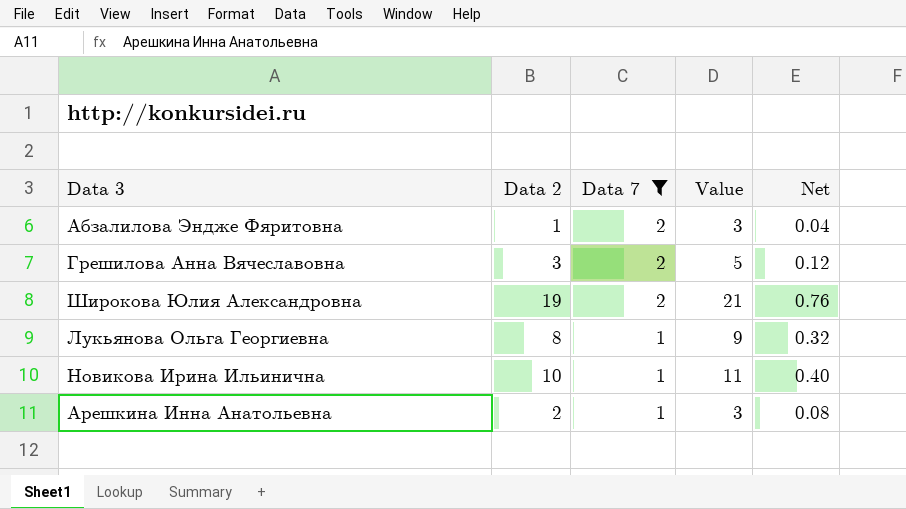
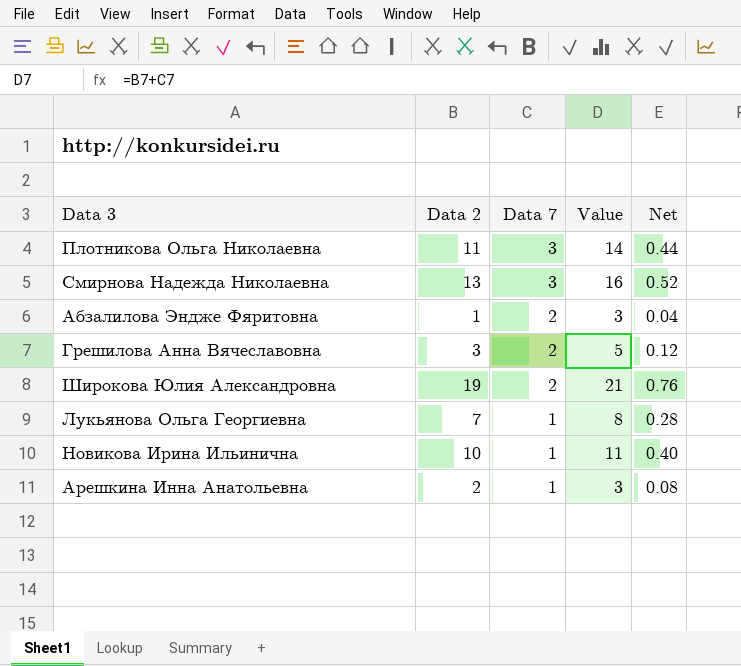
filter: Data 7 != 3 -> none
Лукьянова Ольга Георгиевна | Data 2: 8 -> 7
Лукьянова Ольга Георгиевна | Value: 9 -> 8
Лукьянова Ольга Георгиевна | Net: 0.32 -> 0.28

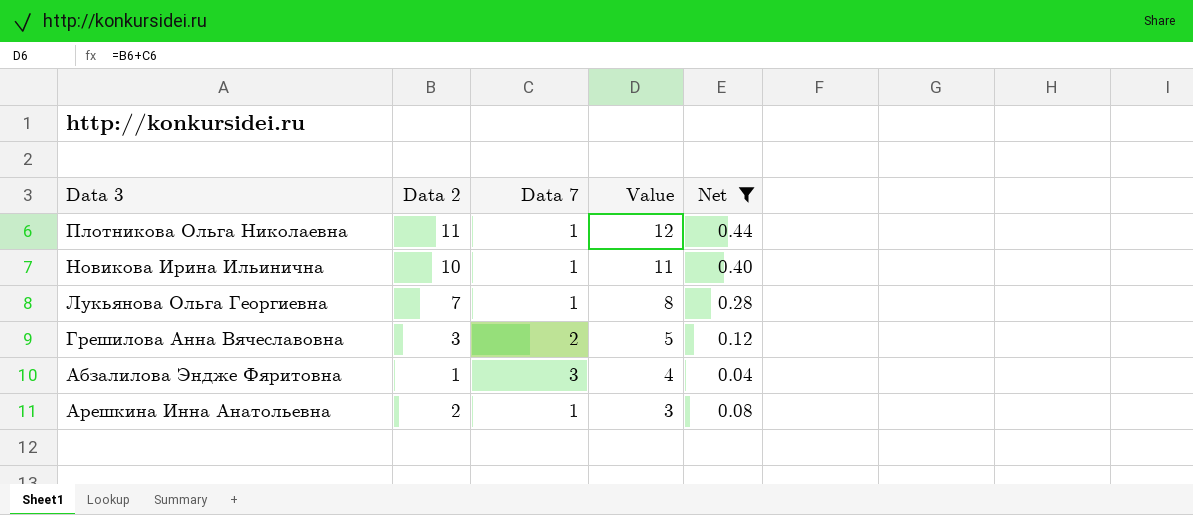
filter: none -> Net <= 0.44
row order: Data 7 descending -> Value descending
Плотникова Ольга Николаевна | Data 7: 3 -> 1
Плотникова Ольга Николаевна | Value: 14 -> 12
Абзалилова Эндже Фяритовна | Data 7: 2 -> 3
Абзалилова Эндже Фяритовна | Value: 3 -> 4

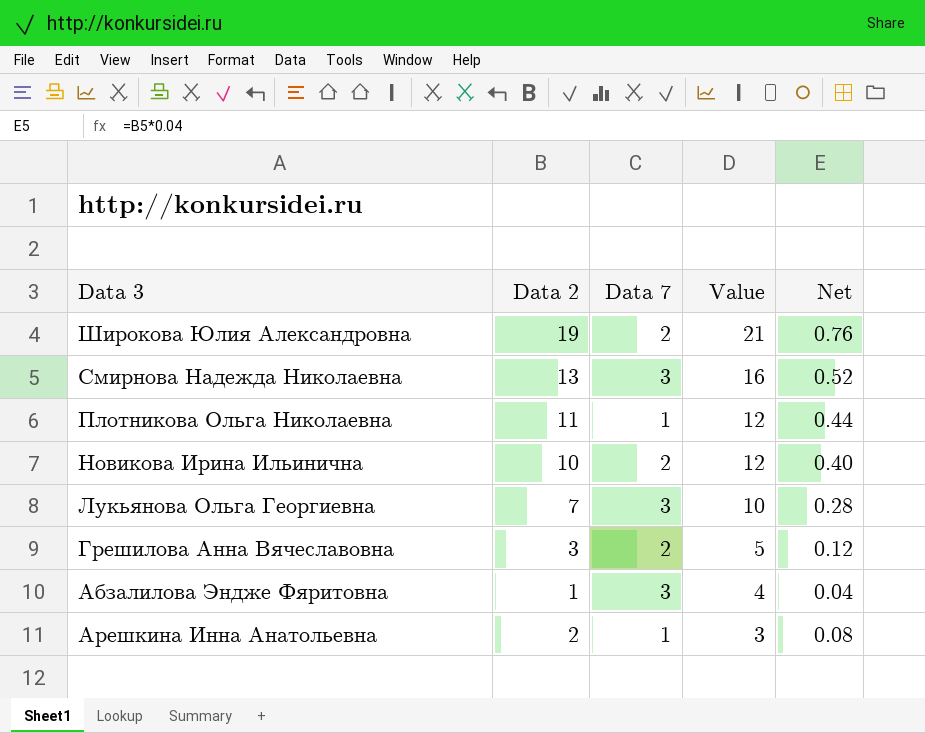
filter: Net <= 0.44 -> none
Новикова Ирина Ильинична | Data 7: 1 -> 2
Новикова Ирина Ильинична | Value: 11 -> 12
Лукьянова Ольга Георгиевна | Data 7: 1 -> 3
Лукьянова Ольга Георгиевна | Value: 8 -> 10

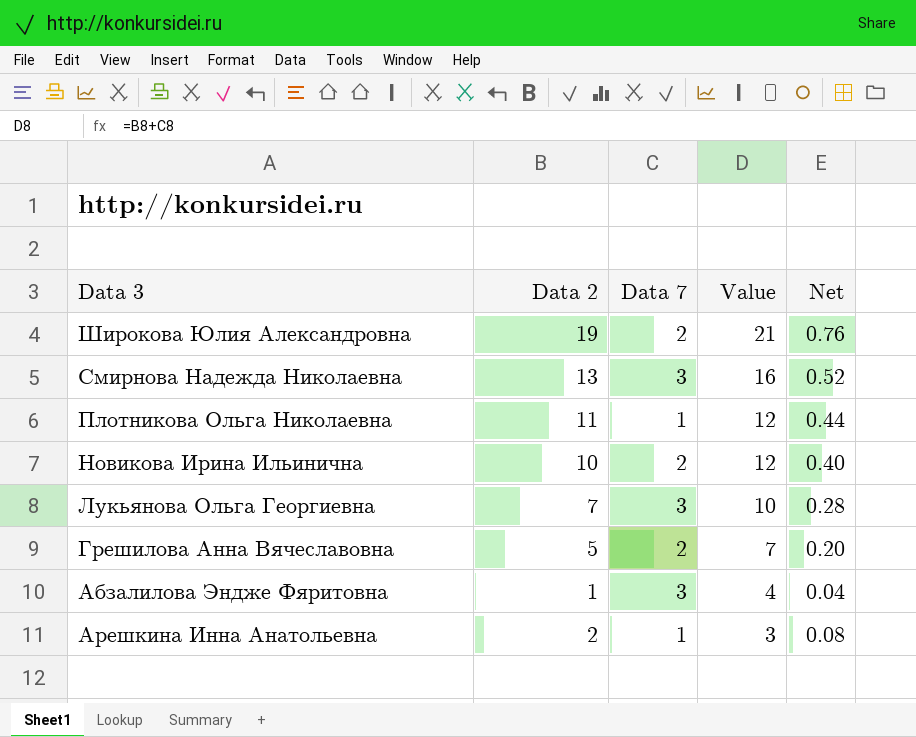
Грешилова Анна Вячеславовна | Data 2: 3 -> 5
Грешилова Анна Вячеславовна | Value: 5 -> 7
Грешилова Анна Вячеславовна | Net: 0.12 -> 0.20

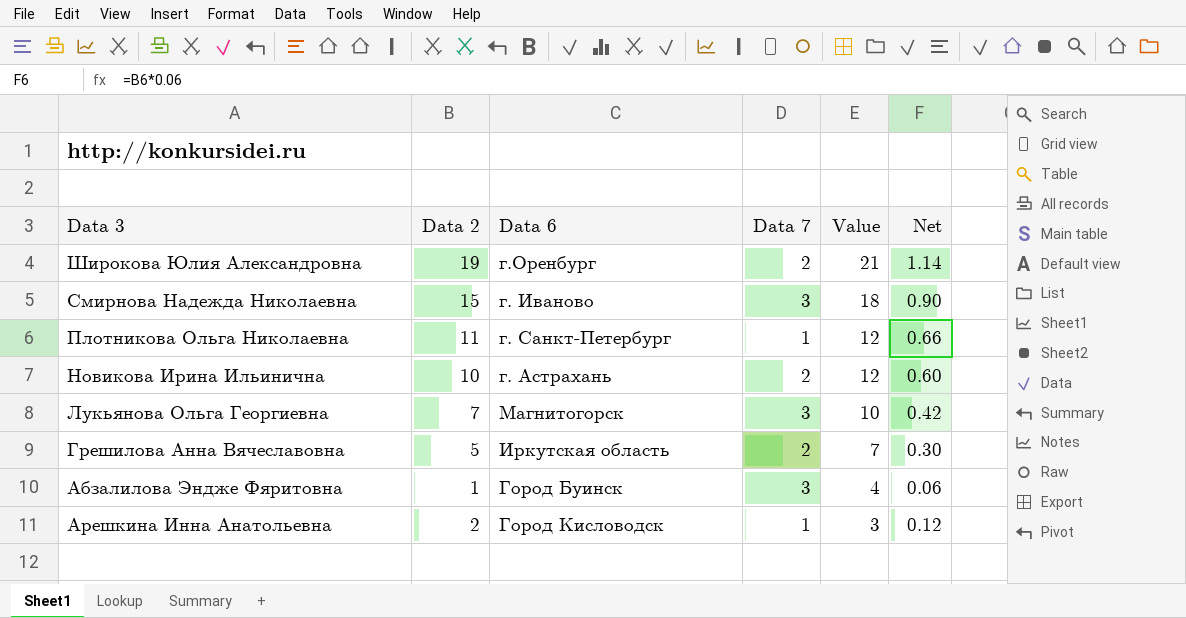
column Data 6 | position: none -> 3
column Net | formula: [Data 2] * 0.04 -> [Data 2] * 0.06
Смирнова Надежда Николаевна | Data 2: 13 -> 15
Смирнова Надежда Николаевна | Value: 16 -> 18

